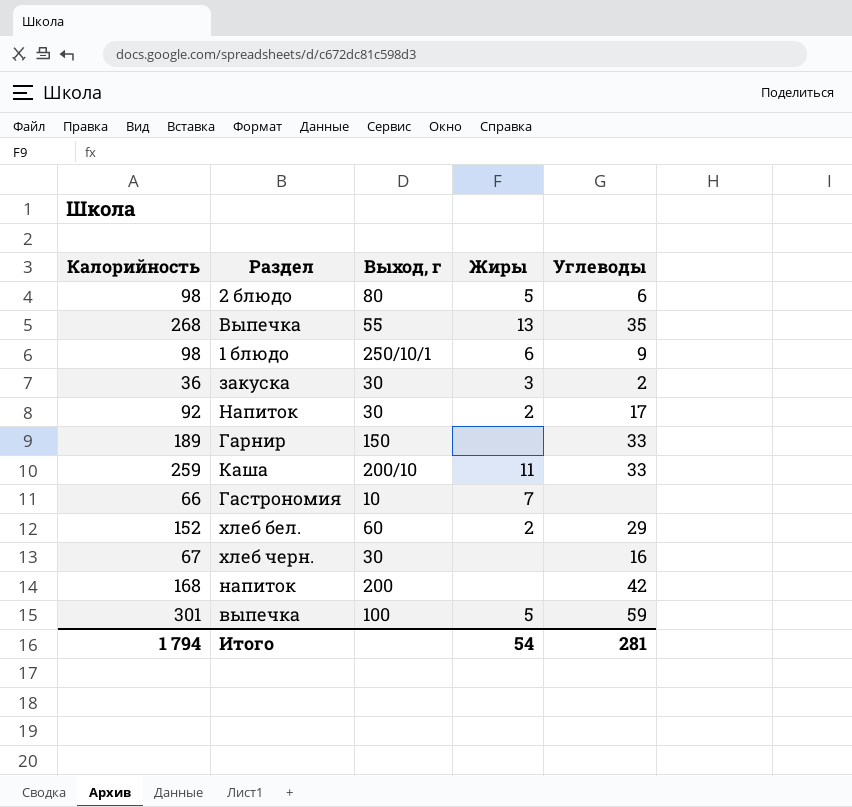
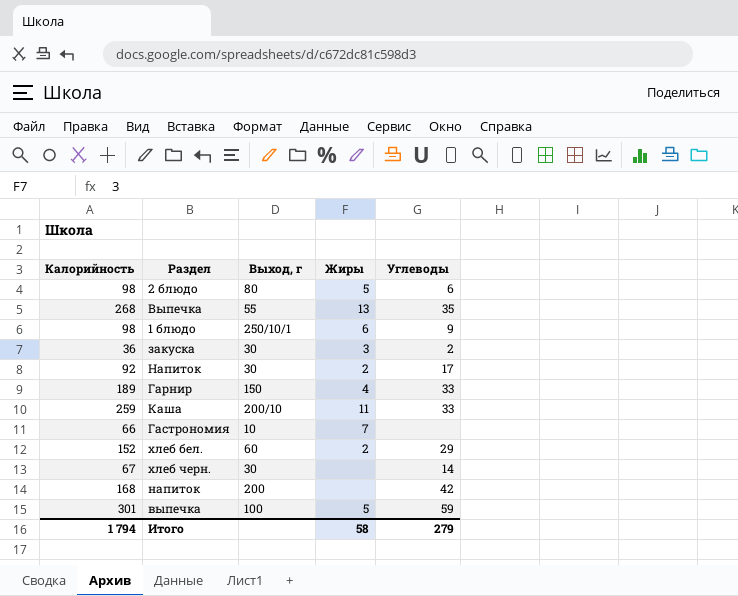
Гарнир | Жиры: none -> 4
хлеб черн. | Углеводы: 16 -> 14
Итого | Жиры: 54 -> 58
Итого | Углеводы: 281 -> 279

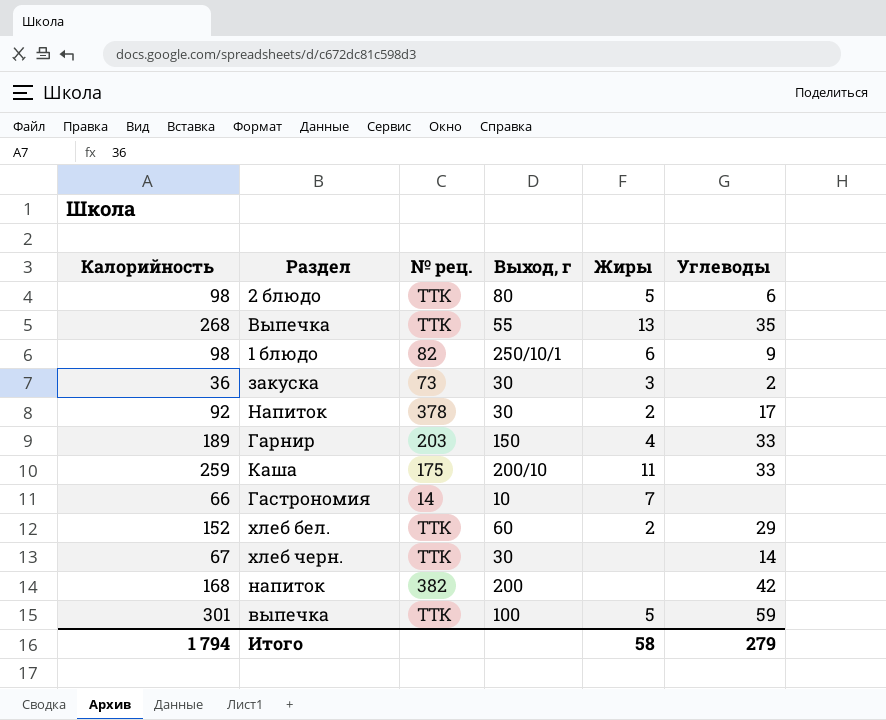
column № рец. | position: none -> 3

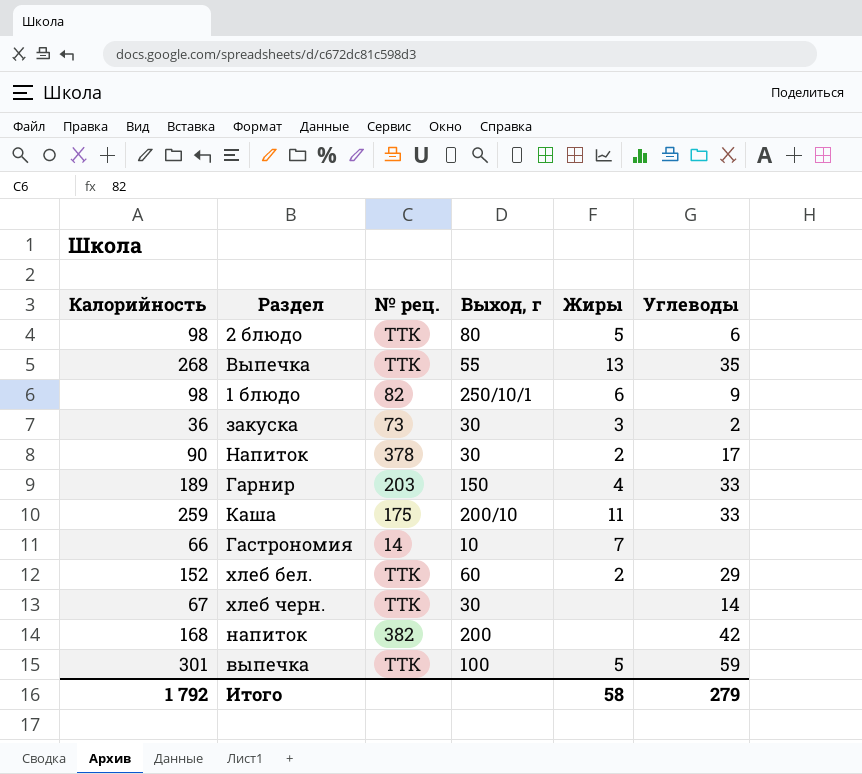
Напиток | Калорийность: 92 -> 90
Итого | Калорийность: 1 794 -> 1 792

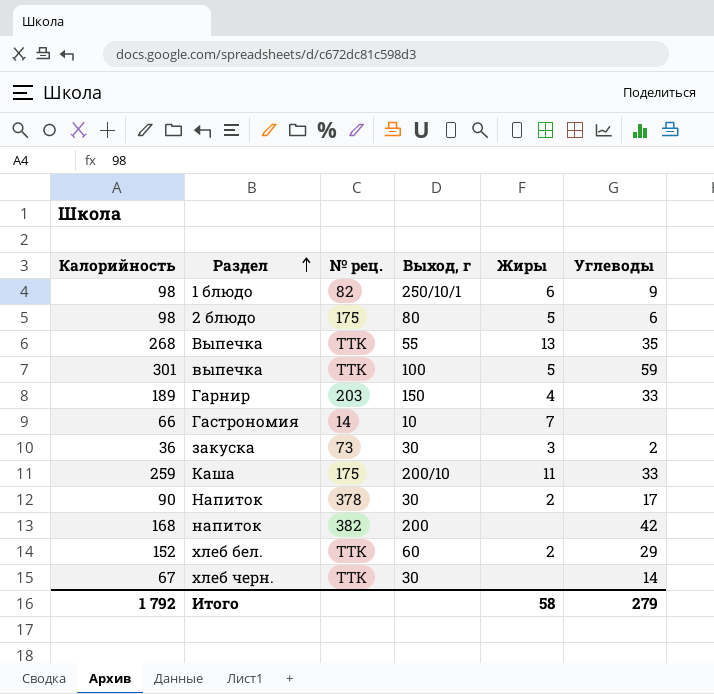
row order: none -> Раздел ascending
2 блюдо | № рец.: ТТК -> 175

